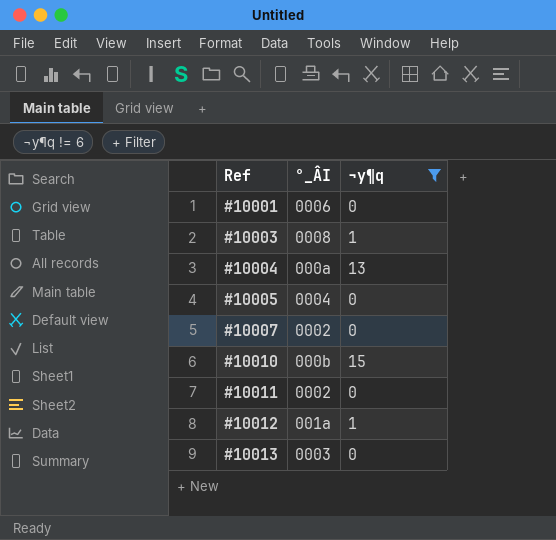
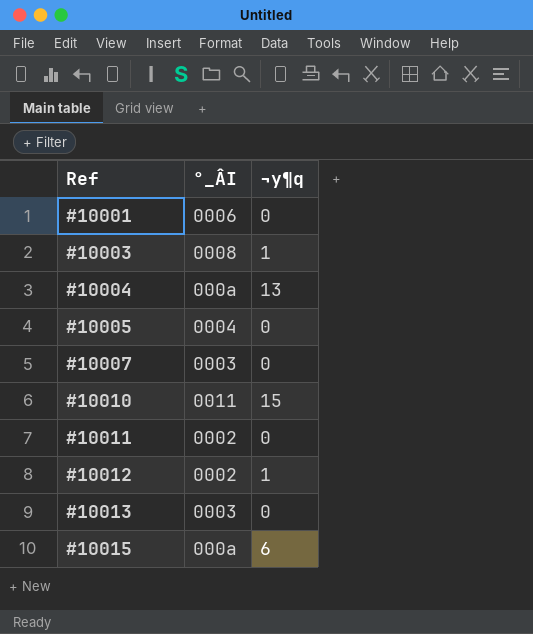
filter: ¬y¶q != 6 -> none
#10007 | °_ÂI: 0002 -> 0003
#10010 | °_ÂI: 000b -> 0011
#10012 | °_ÂI: 001a -> 0002

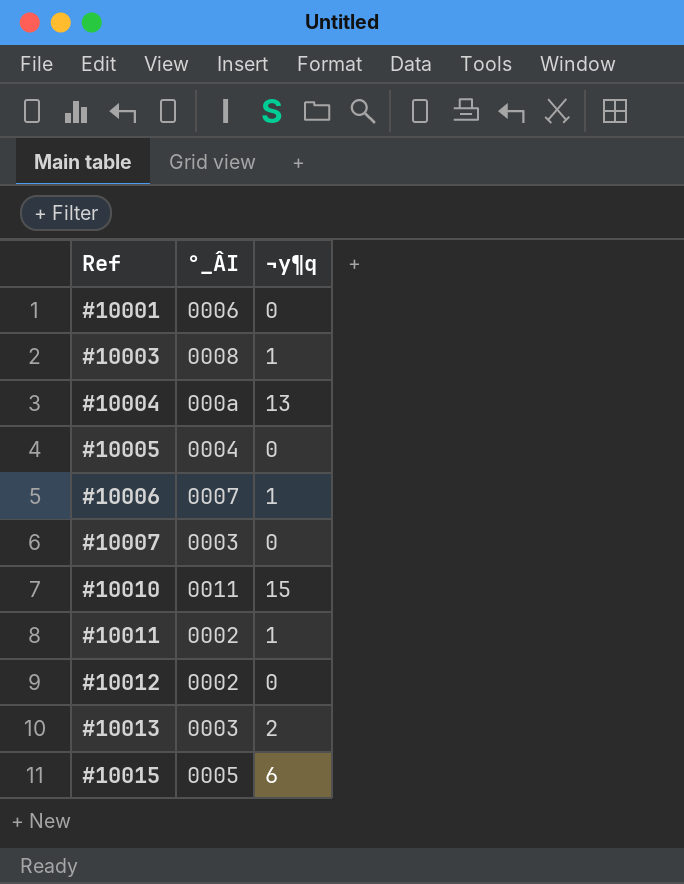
row #10006: none -> 0007 | 1
#10011 | ¬y¶q: 0 -> 1
#10012 | ¬y¶q: 1 -> 0
#10013 | ¬y¶q: 0 -> 2
#10015 | °_ÂI: 000a -> 0005

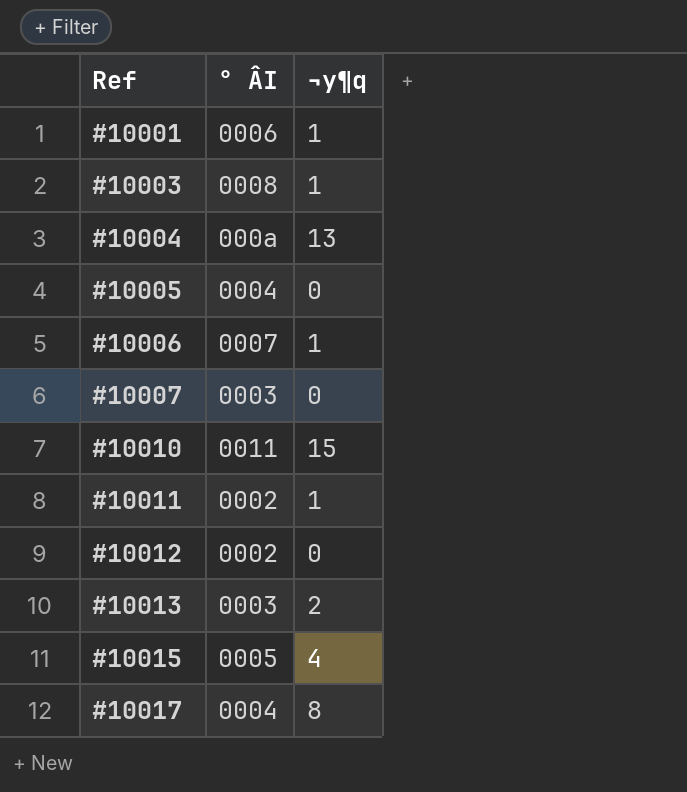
column name: °_ÂI -> ° ÂI
#10001 | ¬y¶q: 0 -> 1
#10015 | ¬y¶q: 6 -> 4
row #10017: none -> 0004 | 8

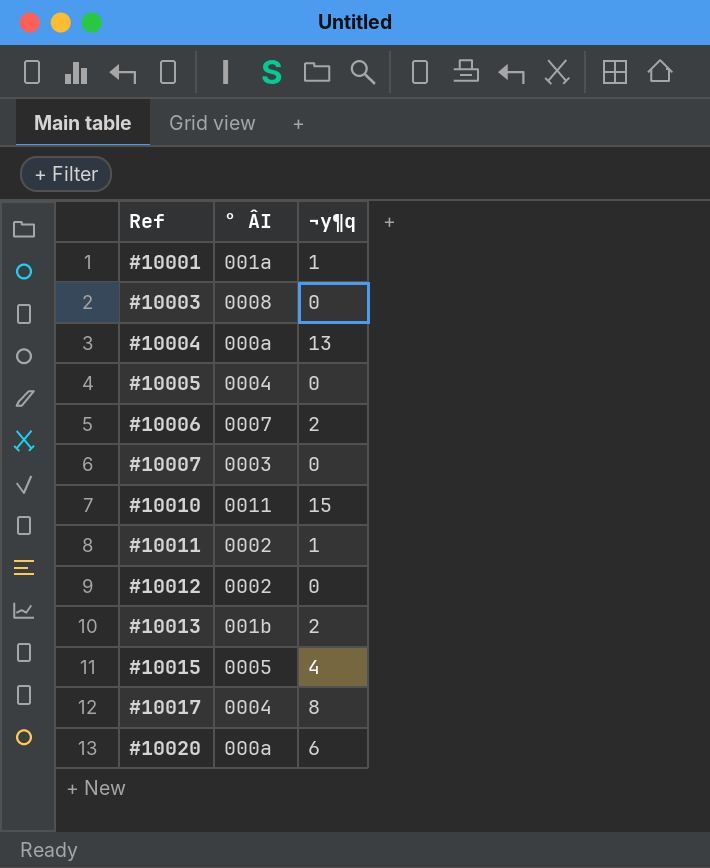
#10001 | ° ÂI: 0006 -> 001a
#10003 | ¬y¶q: 1 -> 0
#10006 | ¬y¶q: 1 -> 2
#10013 | ° ÂI: 0003 -> 001b
row #10020: none -> 000a | 6

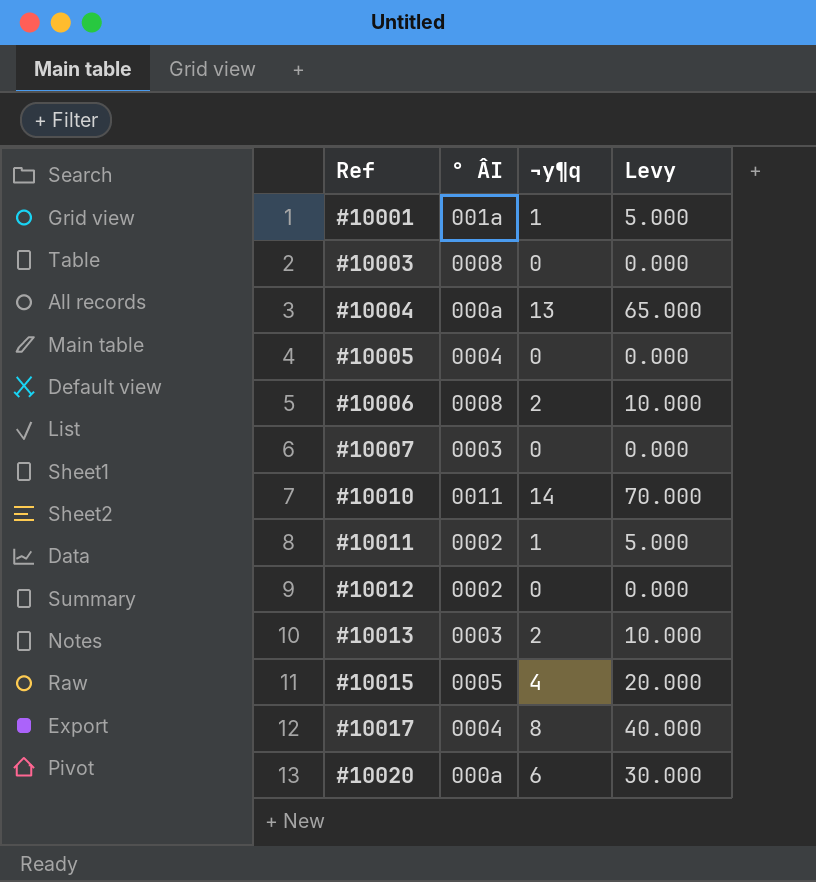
column Levy | formula: none -> [¬y¶q] * 5
#10006 | ° ÂI: 0007 -> 0008
#10010 | ¬y¶q: 15 -> 14
#10013 | ° ÂI: 001b -> 0003

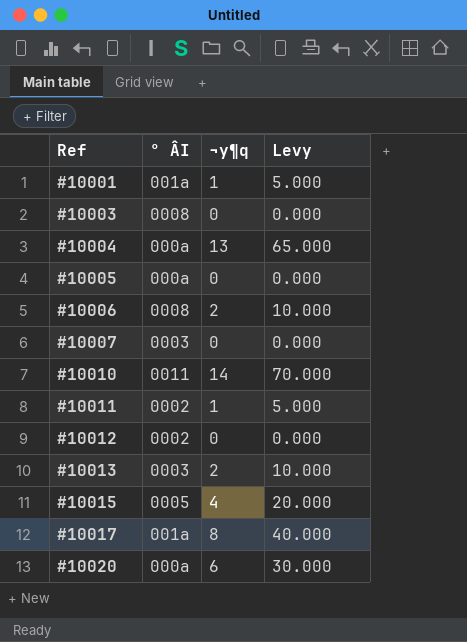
#10005 | ° ÂI: 0004 -> 000a
#10017 | ° ÂI: 0004 -> 001a

